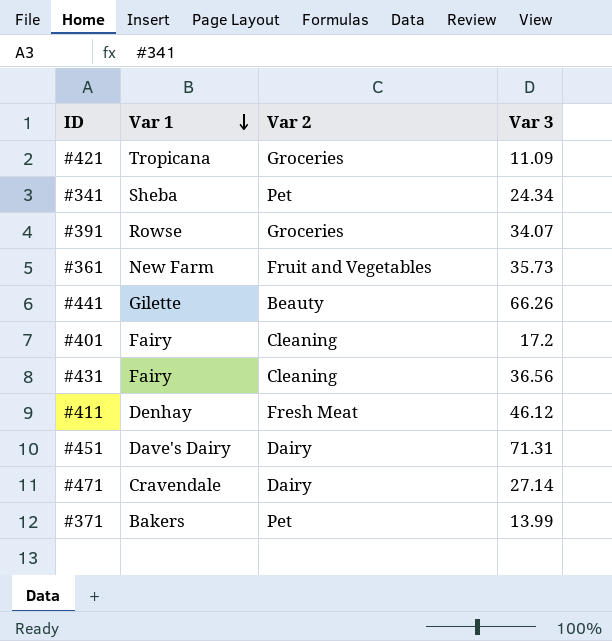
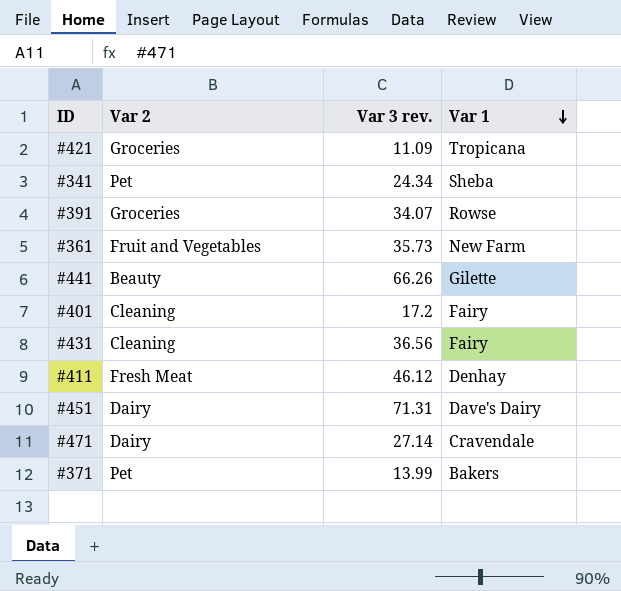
column name: Var 3 -> Var 3 rev.
column Var 1 | position: 2 -> 4

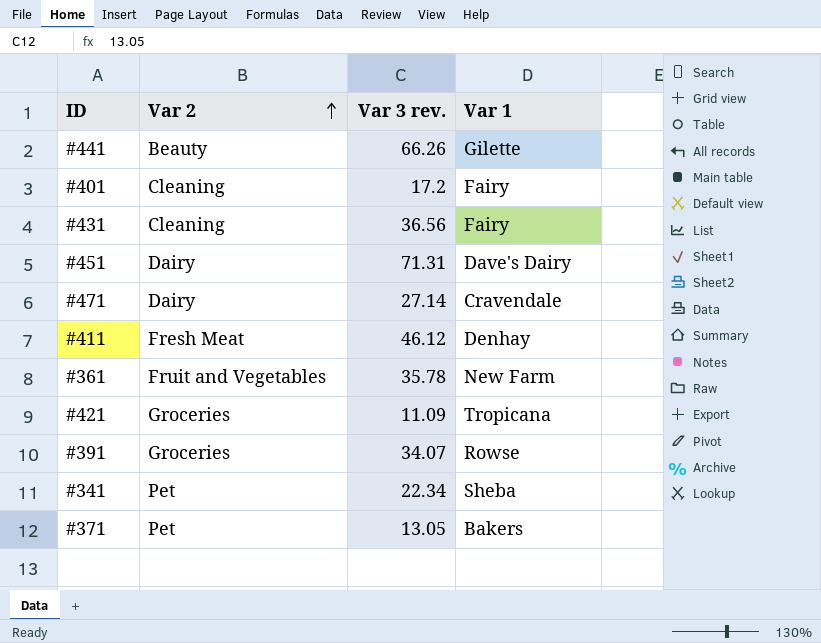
row order: Var 1 descending -> Var 2 ascending
#361 | Var 3 rev.: 35.73 -> 35.78
#341 | Var 3 rev.: 24.34 -> 22.34
#371 | Var 3 rev.: 13.99 -> 13.05

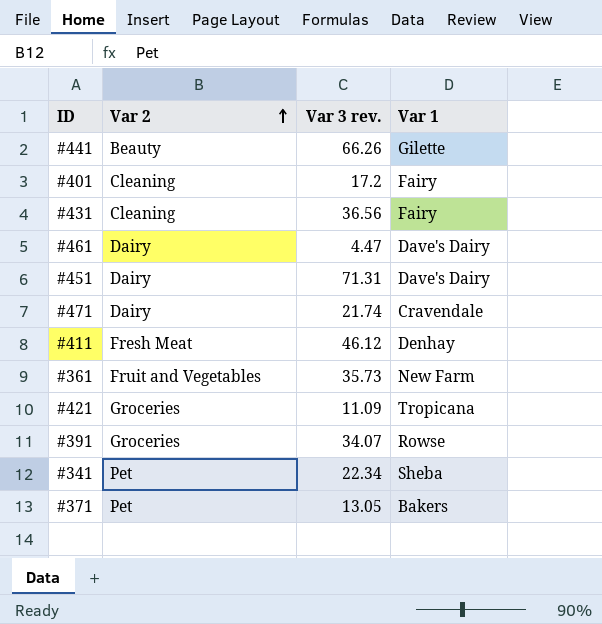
row #461: none -> Dairy | 4.47 | Dave's Dairy
#471 | Var 3 rev.: 27.14 -> 21.74
#361 | Var 3 rev.: 35.78 -> 35.73

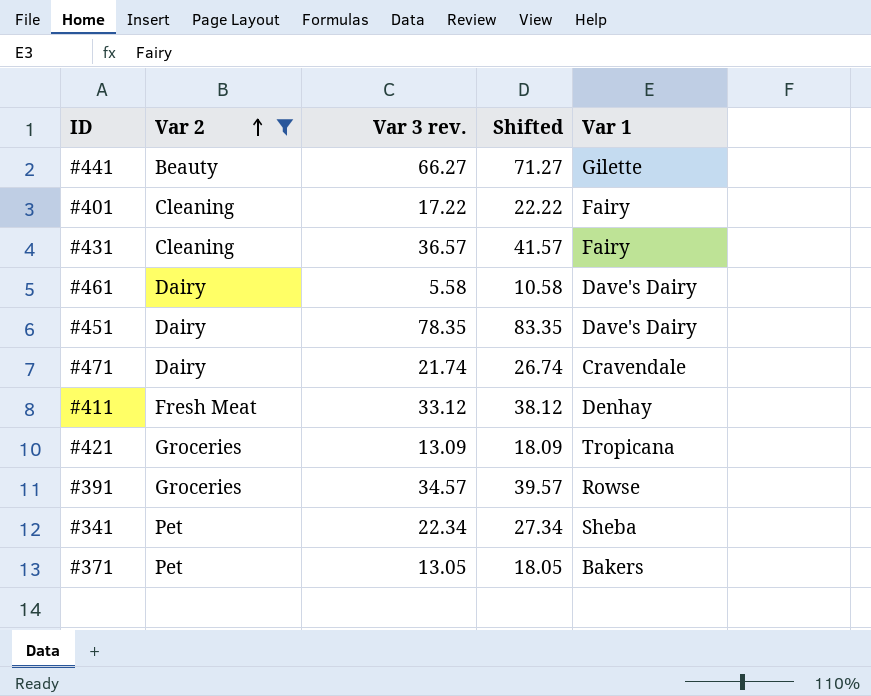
filter: none -> Var 2 != Fruit and Vegetables
column Shifted | formula: none -> [Var 3 rev.] + 5
#441 | Var 3 rev.: 66.26 -> 66.27
#401 | Var 3 rev.: 17.2 -> 17.22
#431 | Var 3 rev.: 36.56 -> 36.57
#461 | Var 3 rev.: 4.47 -> 5.58
#451 | Var 3 rev.: 71.31 -> 78.35
#411 | Var 3 rev.: 46.12 -> 33.12
#421 | Var 3 rev.: 11.09 -> 13.09
#391 | Var 3 rev.: 34.07 -> 34.57

